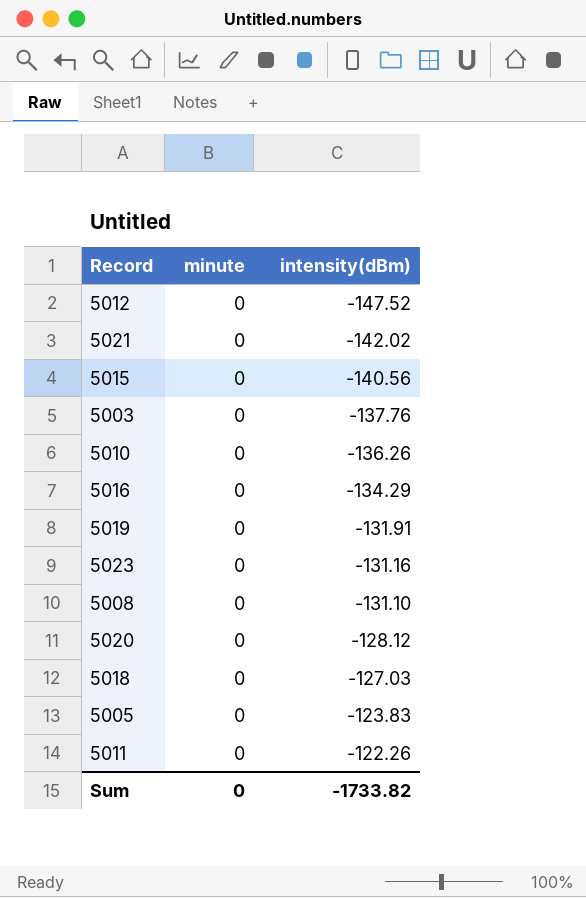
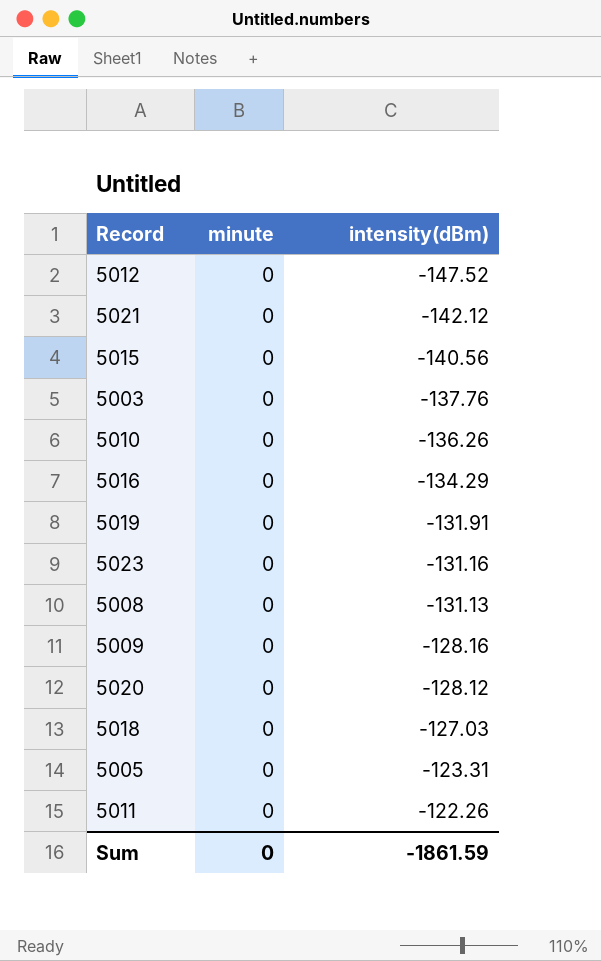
5021 | intensity(dBm): -142.02 -> -142.12
5008 | intensity(dBm): -131.10 -> -131.13
row 5009: none -> 0 | -128.16
5005 | intensity(dBm): -123.83 -> -123.31
Sum | intensity(dBm): -1733.82 -> -1861.59

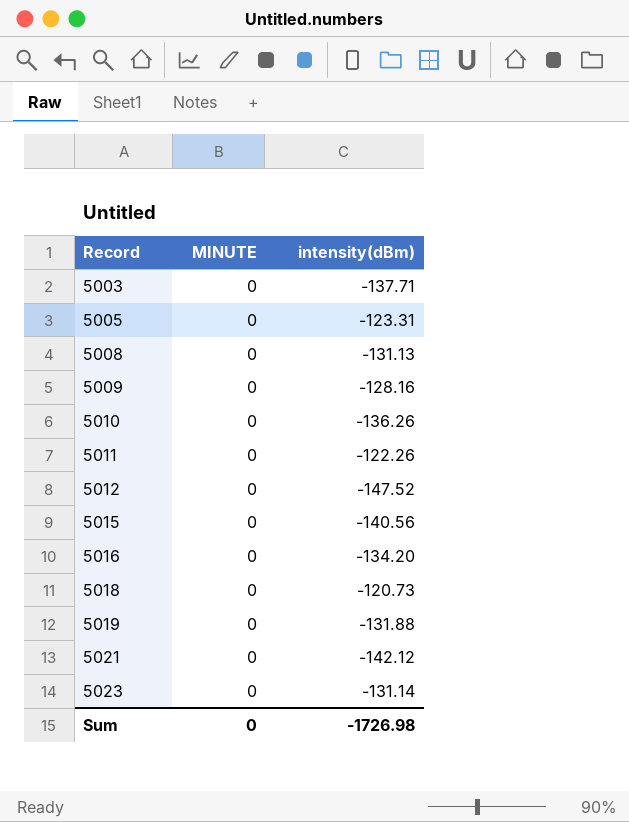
row order: intensity(dBm) ascending -> Record ascending
column name: minute -> MINUTE
row 5020: 0 | -128.12 -> none
5003 | intensity(dBm): -137.76 -> -137.71
5016 | intensity(dBm): -134.29 -> -134.20
5018 | intensity(dBm): -127.03 -> -120.73
5019 | intensity(dBm): -131.91 -> -131.88
5023 | intensity(dBm): -131.16 -> -131.14
Sum | intensity(dBm): -1861.59 -> -1726.98

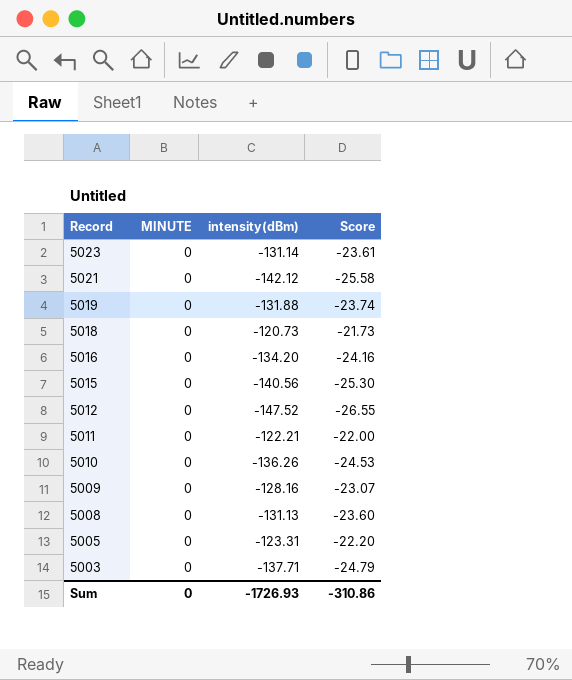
row order: Record ascending -> Record descending
column Score | formula: none -> [intensity(dBm)] * 0.18
5011 | intensity(dBm): -122.26 -> -122.21
Sum | intensity(dBm): -1726.98 -> -1726.93

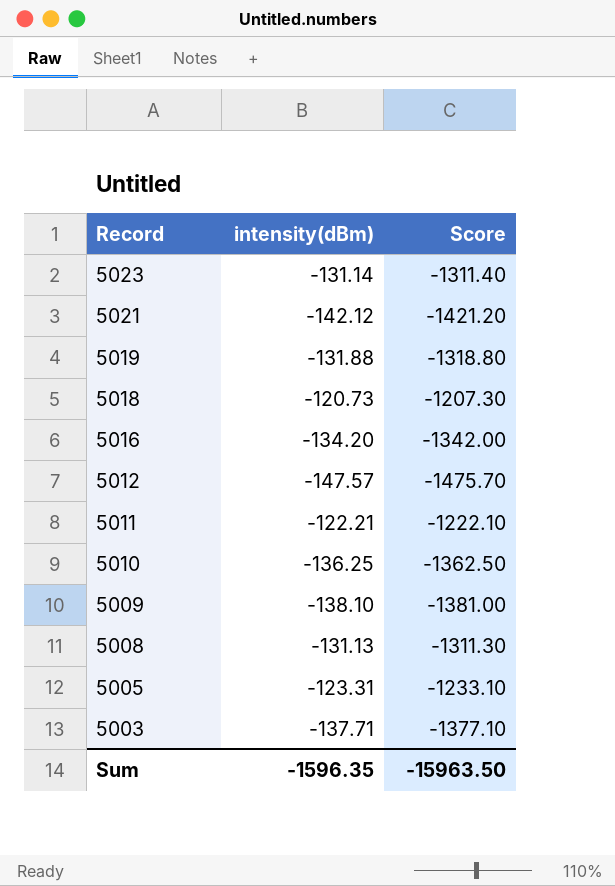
column MINUTE | position: 2 -> none
column Score | formula: [intensity(dBm)] * 0.18 -> [intensity(dBm)] * 10
row 5015: 0 | -140.56 | -25.30 -> none
5012 | intensity(dBm): -147.52 -> -147.57
5010 | intensity(dBm): -136.26 -> -136.25
5009 | intensity(dBm): -128.16 -> -138.10
Sum | intensity(dBm): -1726.93 -> -1596.35
Sum | Score: -310.86 -> -15963.50

